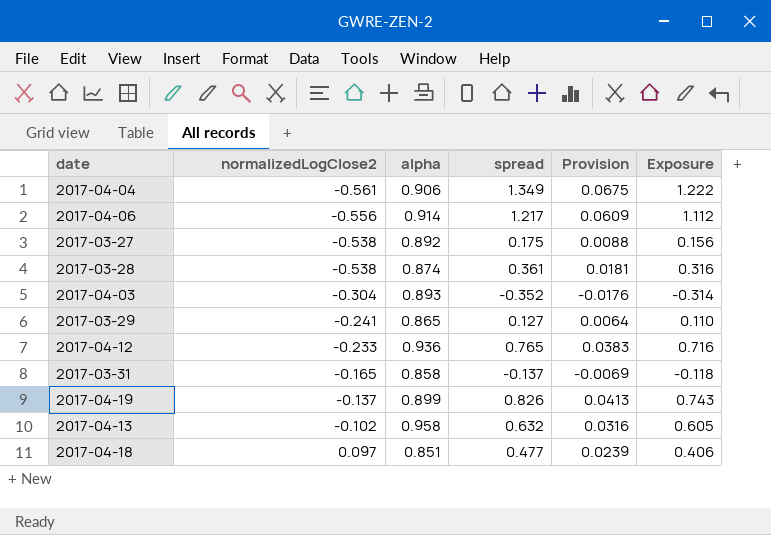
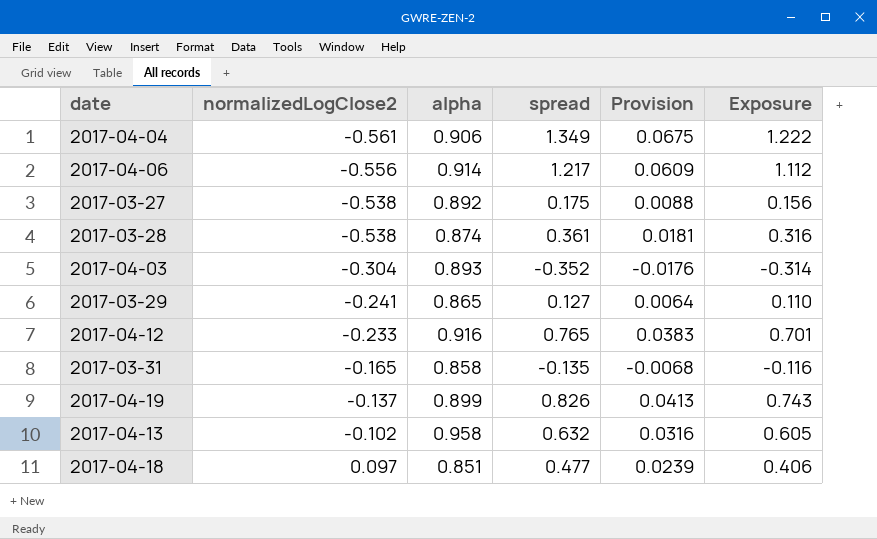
2017-04-12 | alpha: 0.936 -> 0.916
2017-04-12 | Exposure: 0.716 -> 0.701
2017-03-31 | spread: -0.137 -> -0.135
2017-03-31 | Provision: -0.0069 -> -0.0068
2017-03-31 | Exposure: -0.118 -> -0.116

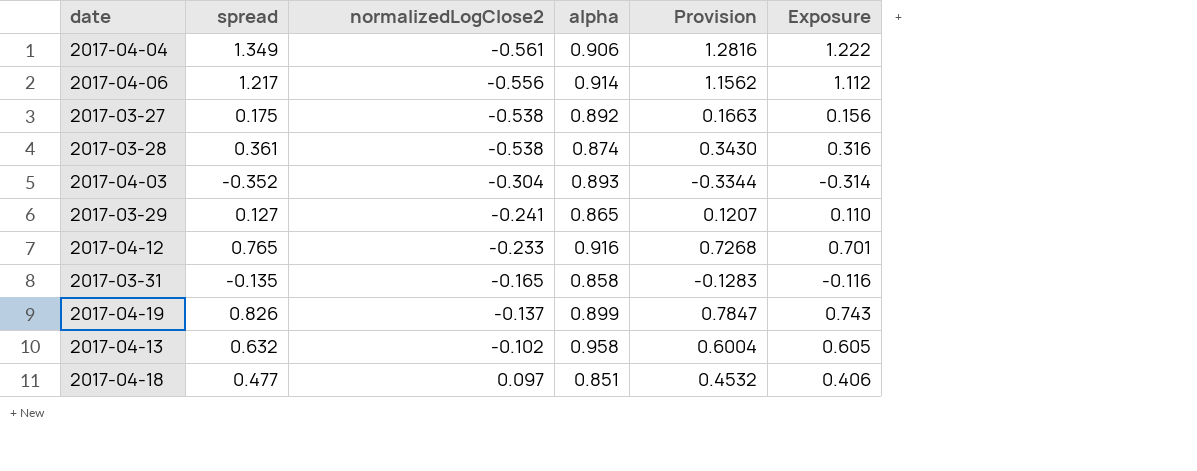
column spread | position: 4 -> 2
column Provision | formula: [spread] * 0.05 -> [spread] * 0.95

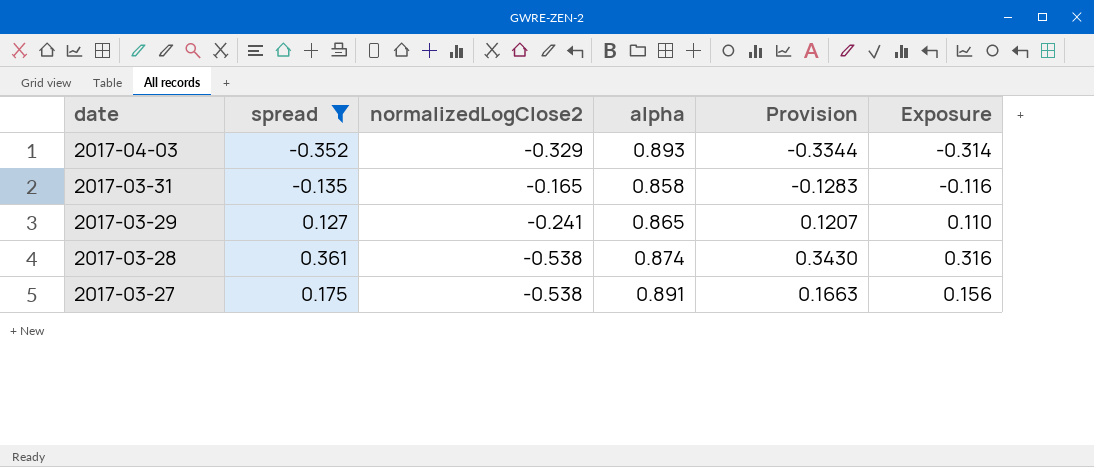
filter: none -> spread <= 0.361
row order: normalizedLogClose2 ascending -> date descending
2017-04-03 | normalizedLogClose2: -0.304 -> -0.329
2017-03-27 | alpha: 0.892 -> 0.891

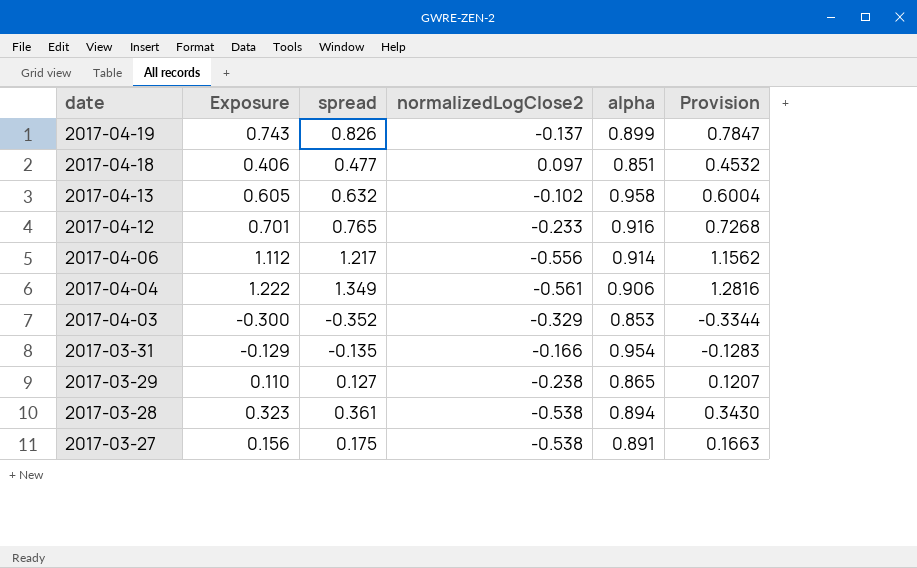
filter: spread <= 0.361 -> none
column Exposure | position: 6 -> 2
2017-04-03 | Exposure: -0.314 -> -0.300
2017-04-03 | alpha: 0.893 -> 0.853
2017-03-31 | Exposure: -0.116 -> -0.129
2017-03-31 | normalizedLogClose2: -0.165 -> -0.166
2017-03-31 | alpha: 0.858 -> 0.954
2017-03-29 | normalizedLogClose2: -0.241 -> -0.238
2017-03-28 | Exposure: 0.316 -> 0.323
2017-03-28 | alpha: 0.874 -> 0.894

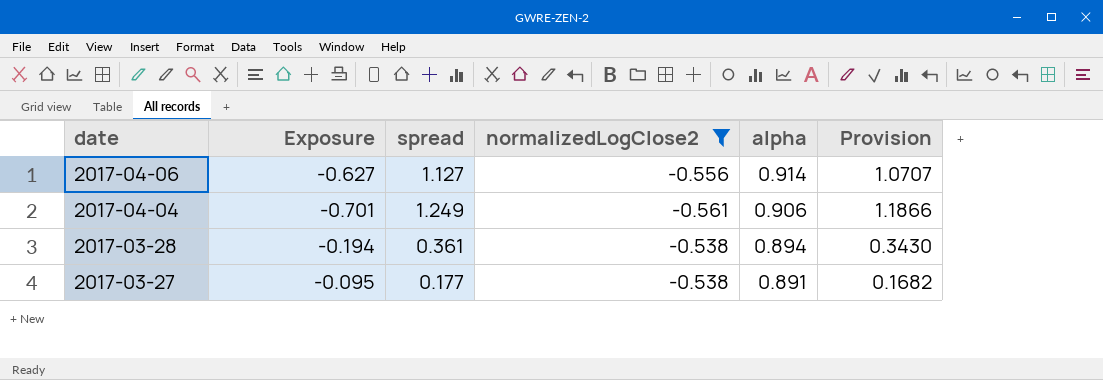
filter: none -> normalizedLogClose2 <= -0.538
column Exposure | formula: [spread] * [alpha] -> [spread] * [normalizedLogClose2]
2017-04-06 | spread: 1.217 -> 1.127
2017-04-06 | Provision: 1.1562 -> 1.0707
2017-04-04 | spread: 1.349 -> 1.249
2017-04-04 | Provision: 1.2816 -> 1.1866
2017-03-27 | spread: 0.175 -> 0.177
2017-03-27 | Provision: 0.1663 -> 0.1682

